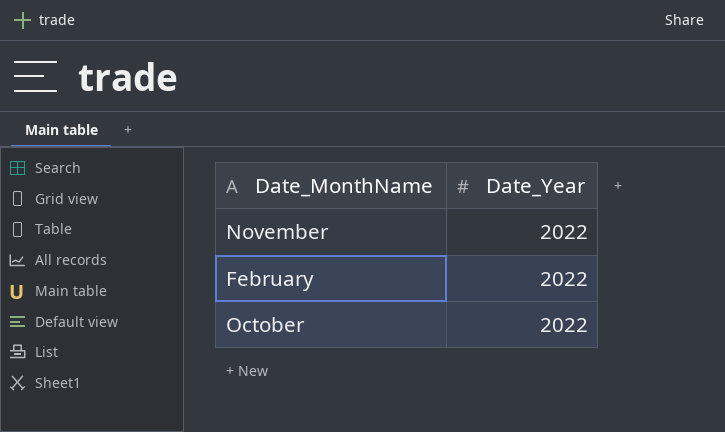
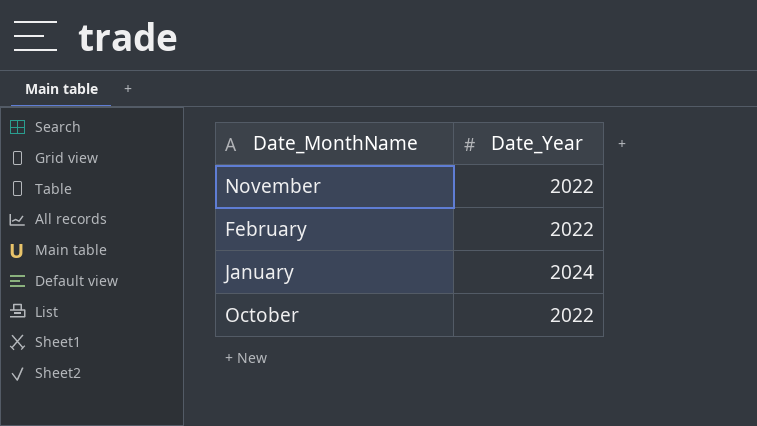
row January: none -> 2024

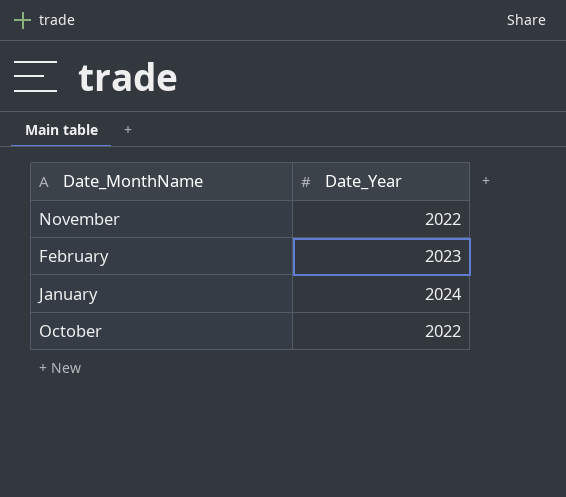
February | Date_Year: 2022 -> 2023

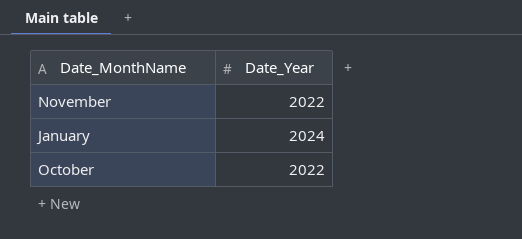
row February: 2023 -> none

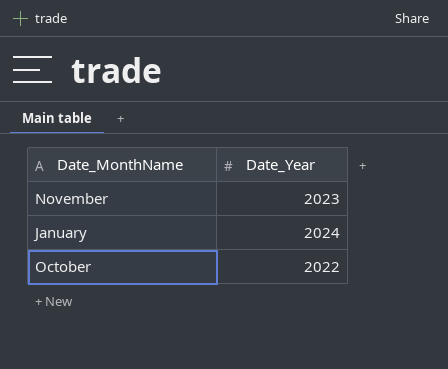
November | Date_Year: 2022 -> 2023

